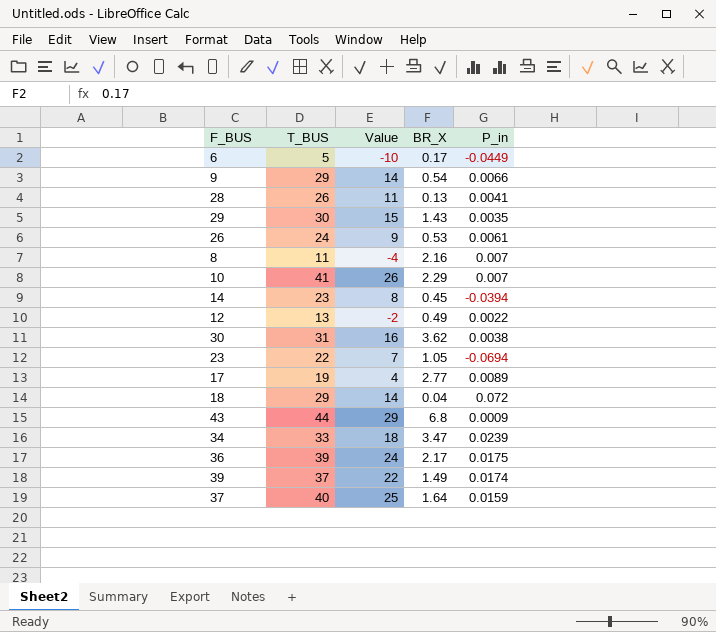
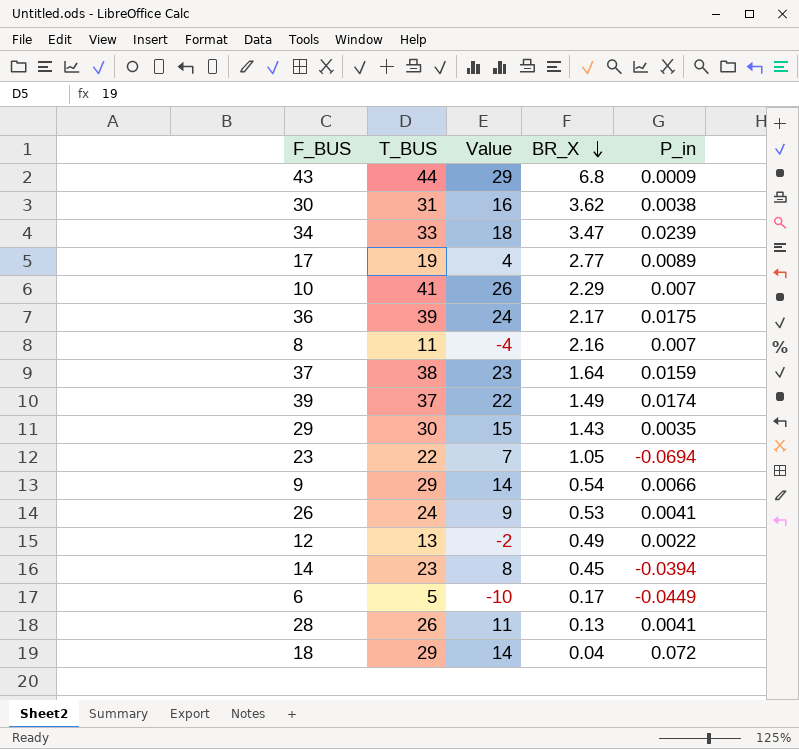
row order: none -> BR_X descending
37 | T_BUS: 40 -> 38
37 | Value: 25 -> 23
26 | P_in: 0.0061 -> 0.0041

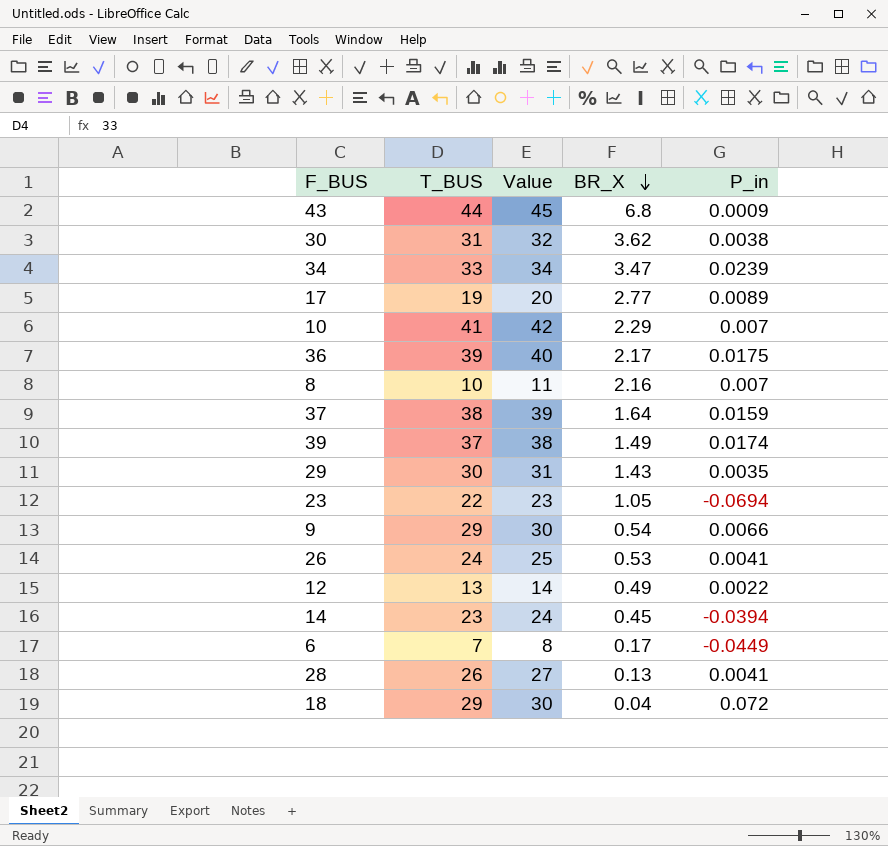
column Value | formula: [T_BUS] - 15 -> [T_BUS] + 1
8 | T_BUS: 11 -> 10
6 | T_BUS: 5 -> 7

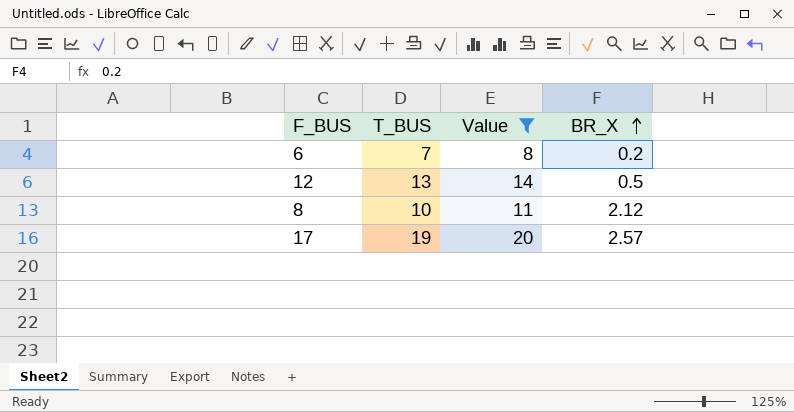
filter: none -> Value <= 20
row order: BR_X descending -> BR_X ascending
column P_in | position: 5 -> none
6 | BR_X: 0.17 -> 0.2
12 | BR_X: 0.49 -> 0.5
8 | BR_X: 2.16 -> 2.12
17 | BR_X: 2.77 -> 2.57

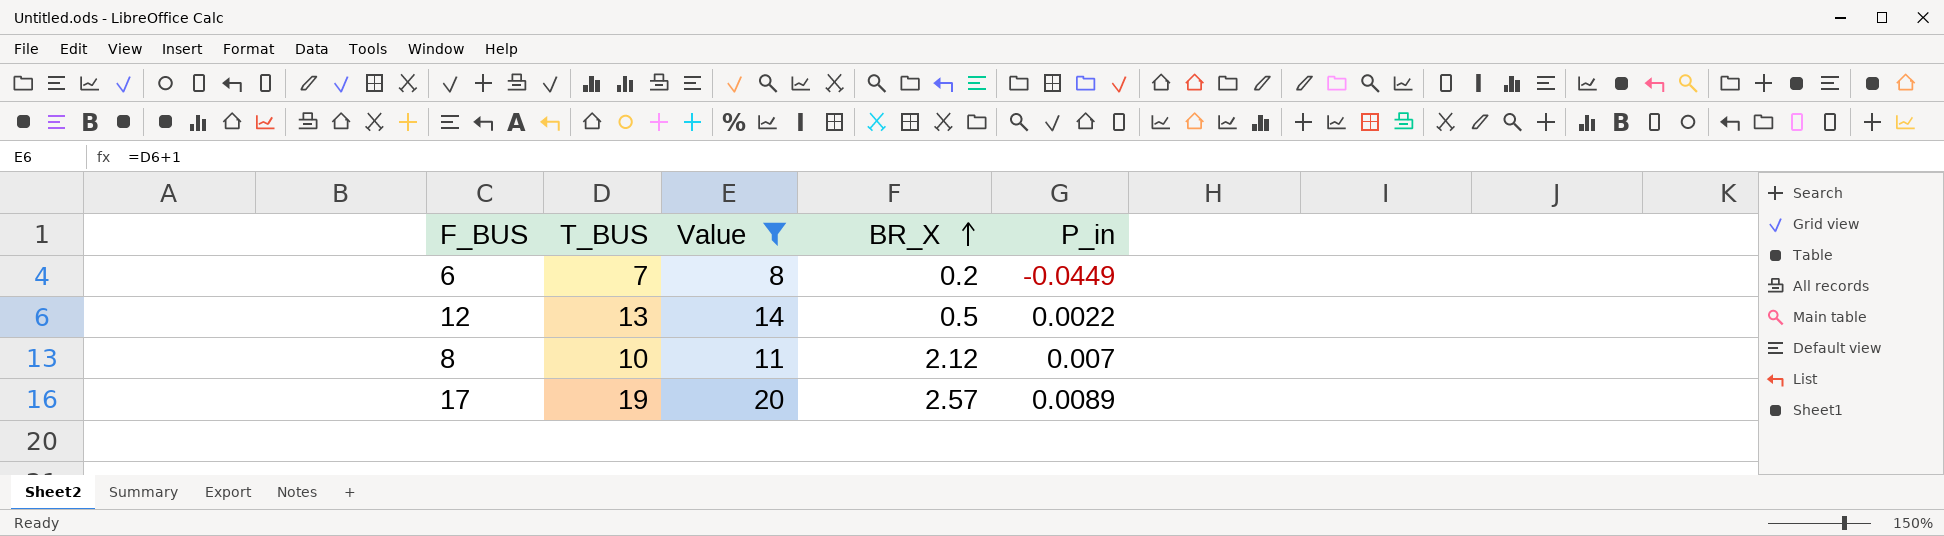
column P_in | position: none -> 5

